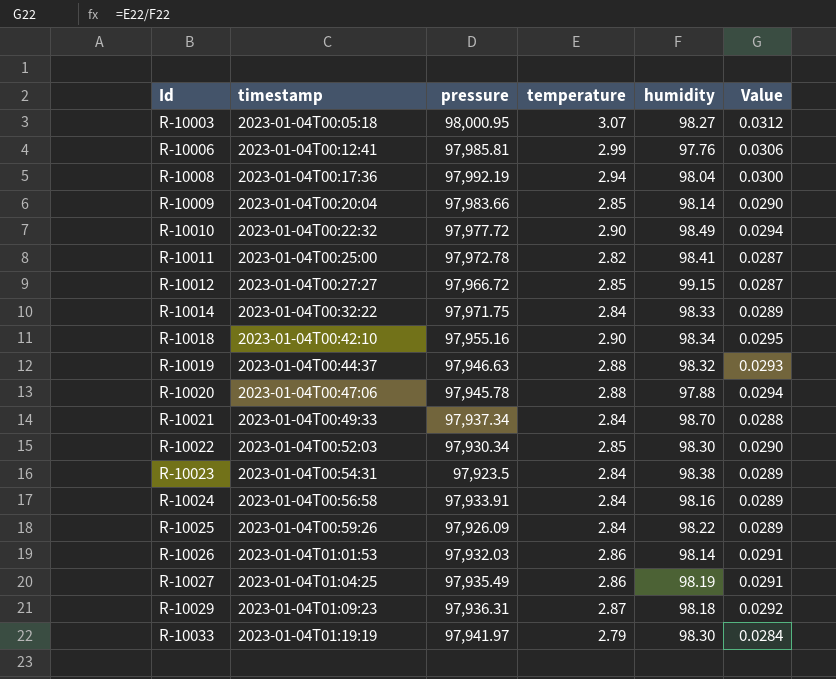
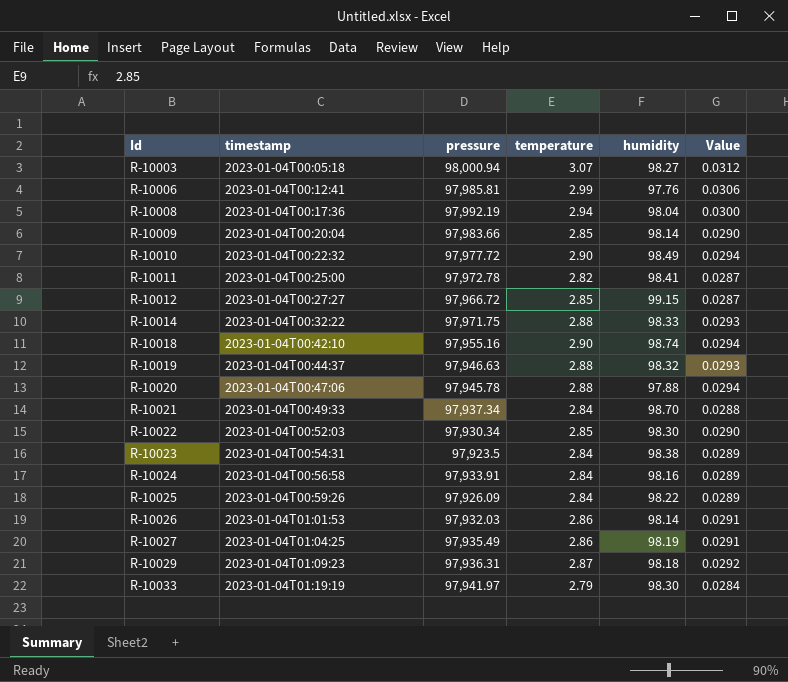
R-10003 | pressure: 98,000.95 -> 98,000.94
R-10014 | temperature: 2.84 -> 2.88
R-10014 | Value: 0.0289 -> 0.0293
R-10018 | humidity: 98.34 -> 98.74
R-10018 | Value: 0.0295 -> 0.0294

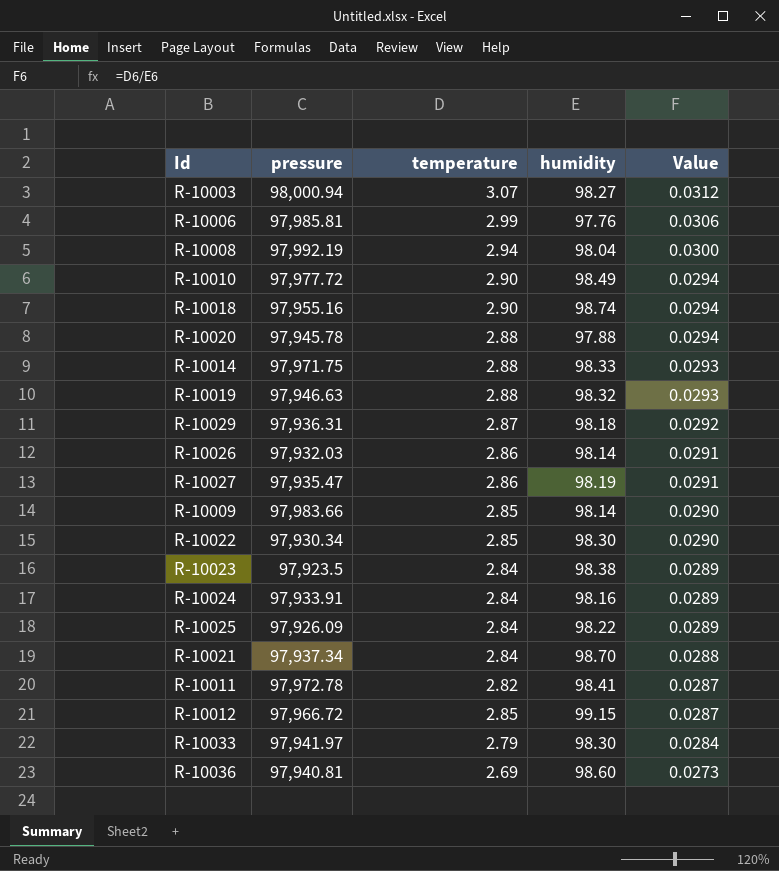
row order: Id ascending -> Value descending
column timestamp | position: 2 -> none
R-10027 | pressure: 97,935.49 -> 97,935.47
row R-10036: none -> 97,940.81 | 2.69 | 98.60 | 0.0273

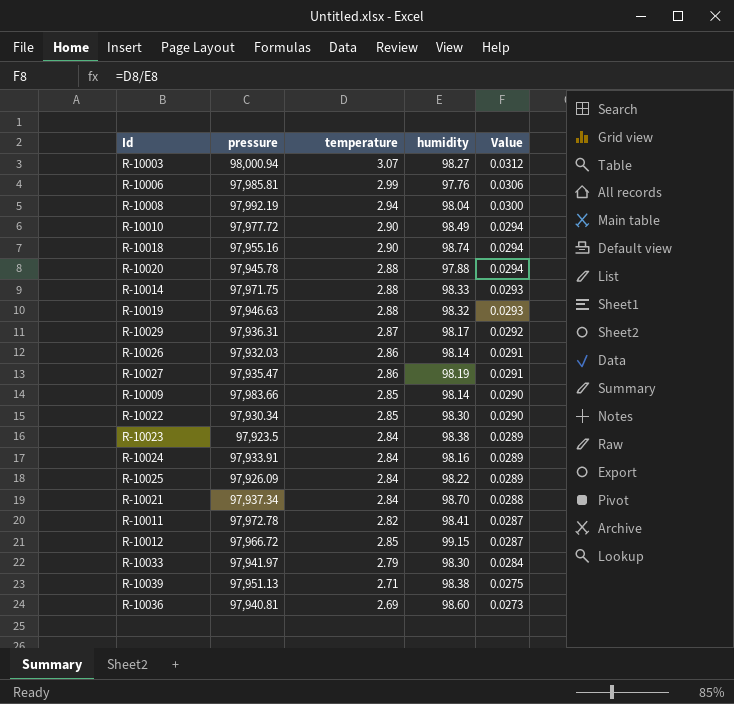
R-10029 | humidity: 98.18 -> 98.17
row R-10039: none -> 97,951.13 | 2.71 | 98.38 | 0.0275

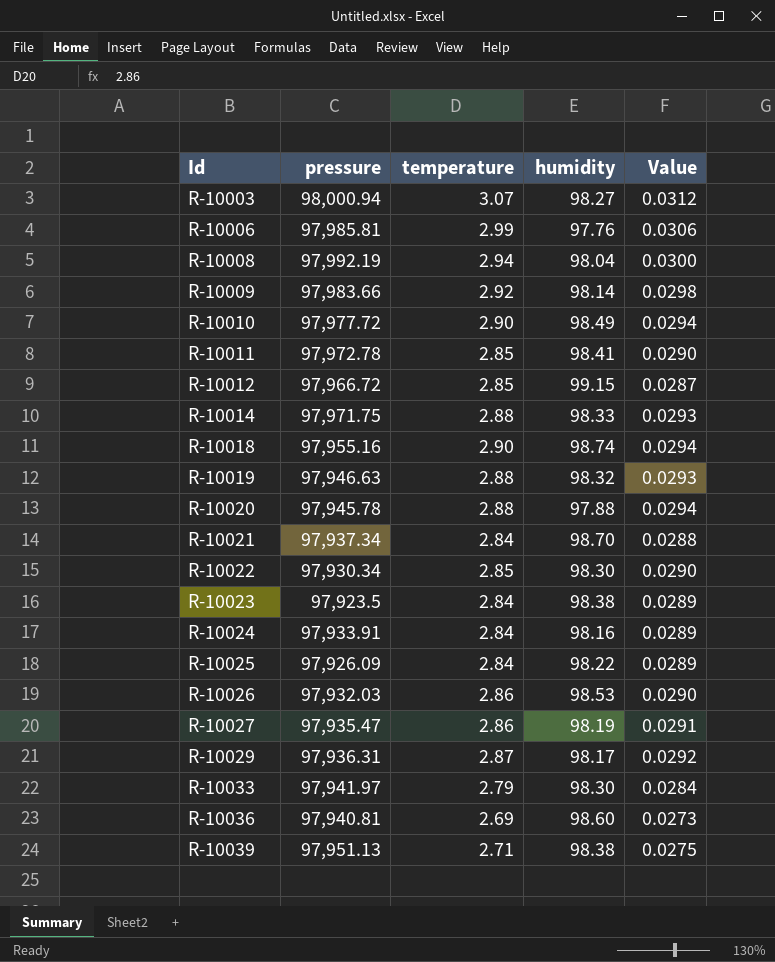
row order: Value descending -> Id ascending
R-10009 | temperature: 2.85 -> 2.92
R-10009 | Value: 0.0290 -> 0.0298
R-10011 | temperature: 2.82 -> 2.85
R-10011 | Value: 0.0287 -> 0.0290
R-10026 | humidity: 98.14 -> 98.53
R-10026 | Value: 0.0291 -> 0.0290

